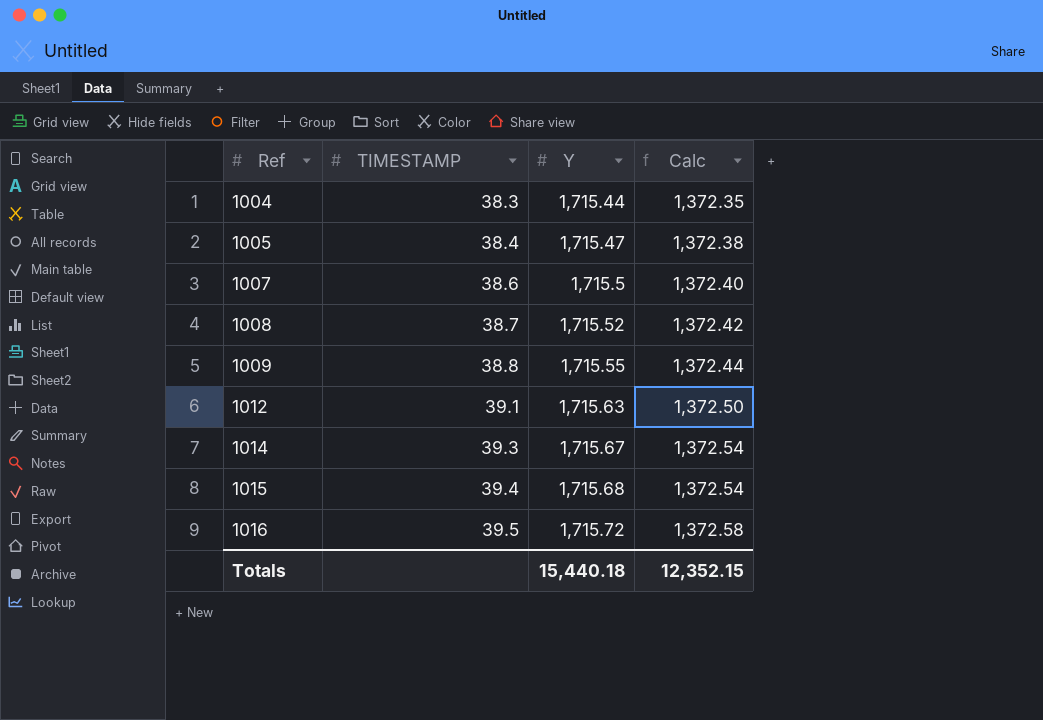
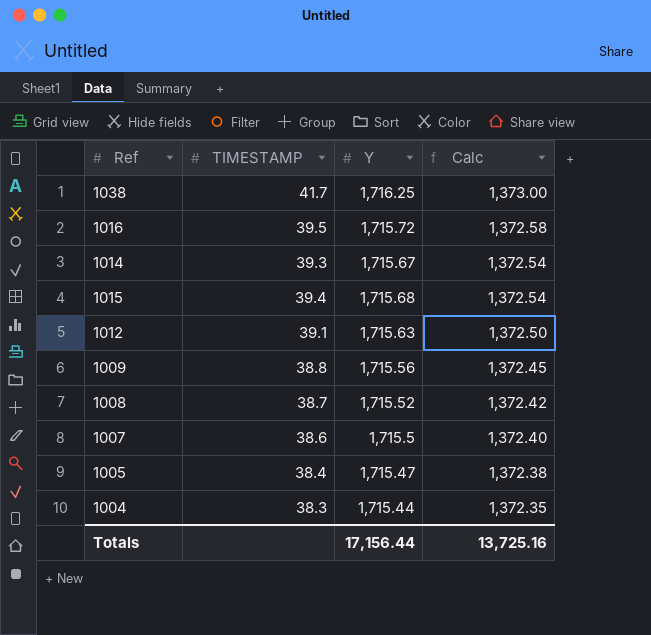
row order: Ref ascending -> Calc descending
row 1038: none -> 41.7 | 1,716.25 | 1,373.00
1009 | Y: 1,715.55 -> 1,715.56
1009 | Calc: 1,372.44 -> 1,372.45
Totals | Y: 15,440.18 -> 17,156.44
Totals | Calc: 12,352.15 -> 13,725.16

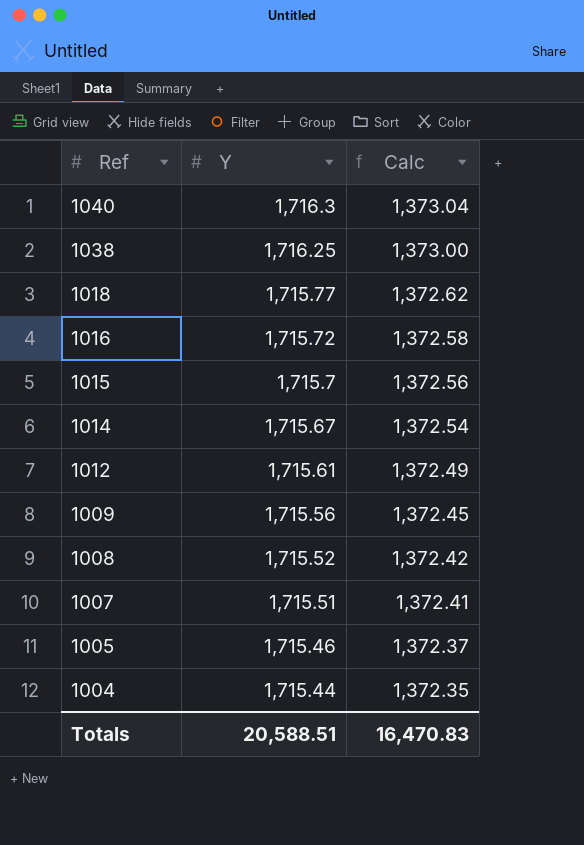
row order: Calc descending -> Ref descending
column TIMESTAMP | position: 2 -> none
row 1040: none -> 1,716.3 | 1,373.04
row 1018: none -> 1,715.77 | 1,372.62
1015 | Y: 1,715.68 -> 1,715.7
1015 | Calc: 1,372.54 -> 1,372.56
1012 | Y: 1,715.63 -> 1,715.61
1012 | Calc: 1,372.50 -> 1,372.49
1007 | Y: 1,715.5 -> 1,715.51
1007 | Calc: 1,372.40 -> 1,372.41
1005 | Y: 1,715.47 -> 1,715.46
1005 | Calc: 1,372.38 -> 1,372.37
Totals | Y: 17,156.44 -> 20,588.51
Totals | Calc: 13,725.16 -> 16,470.83

